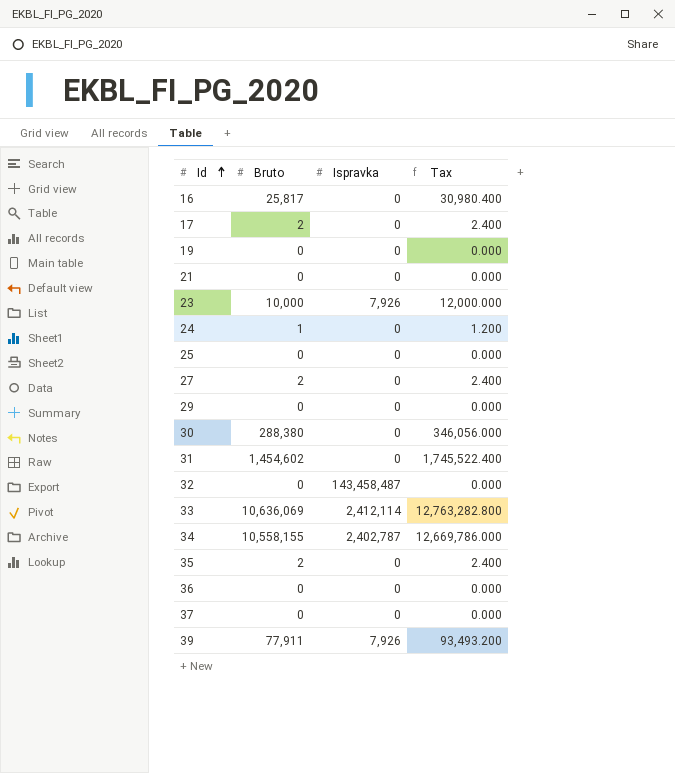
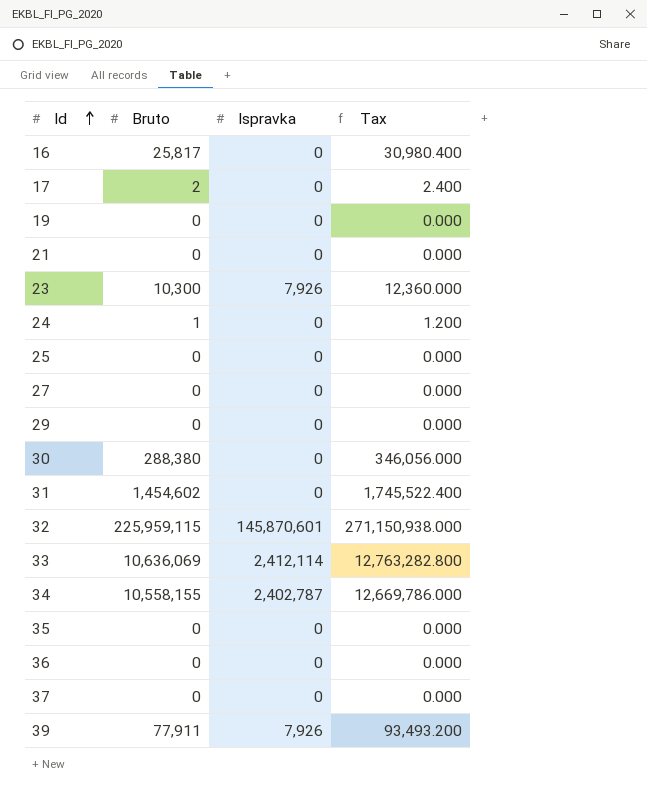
23 | Bruto: 10,000 -> 10,300
23 | Tax: 12,000.000 -> 12,360.000
27 | Bruto: 2 -> 0
27 | Tax: 2.400 -> 0.000
32 | Bruto: 0 -> 225,959,115
32 | Ispravka: 143,458,487 -> 145,870,601
32 | Tax: 0.000 -> 271,150,938.000
35 | Bruto: 2 -> 0
35 | Tax: 2.400 -> 0.000

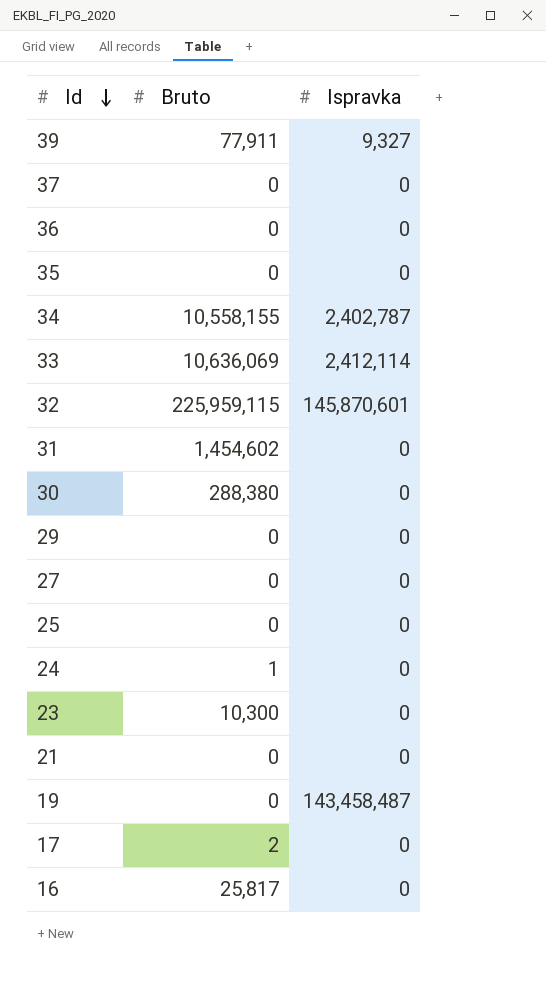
row order: Id ascending -> Id descending
column Tax | formula: [Bruto] * 1.2 -> none
39 | Ispravka: 7,926 -> 9,327
23 | Ispravka: 7,926 -> 0
19 | Ispravka: 0 -> 143,458,487

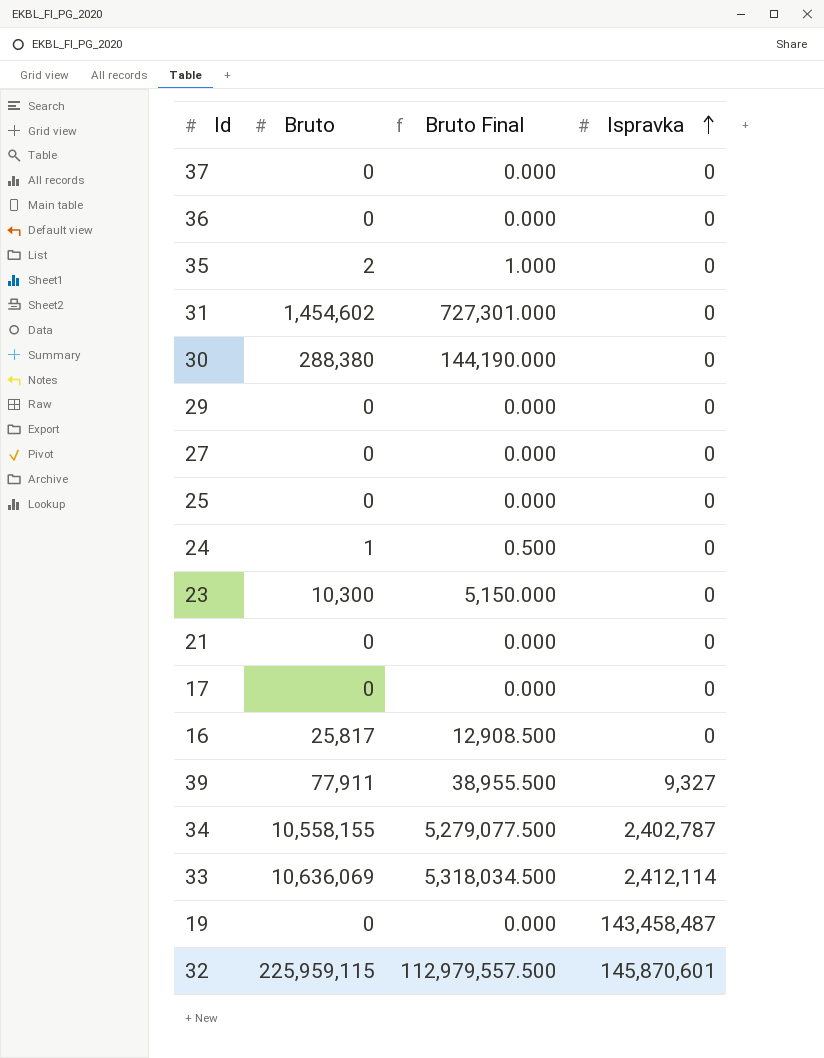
row order: Id descending -> Ispravka ascending
column Bruto Final | formula: none -> [Bruto] * 0.5
35 | Bruto: 0 -> 2
17 | Bruto: 2 -> 0

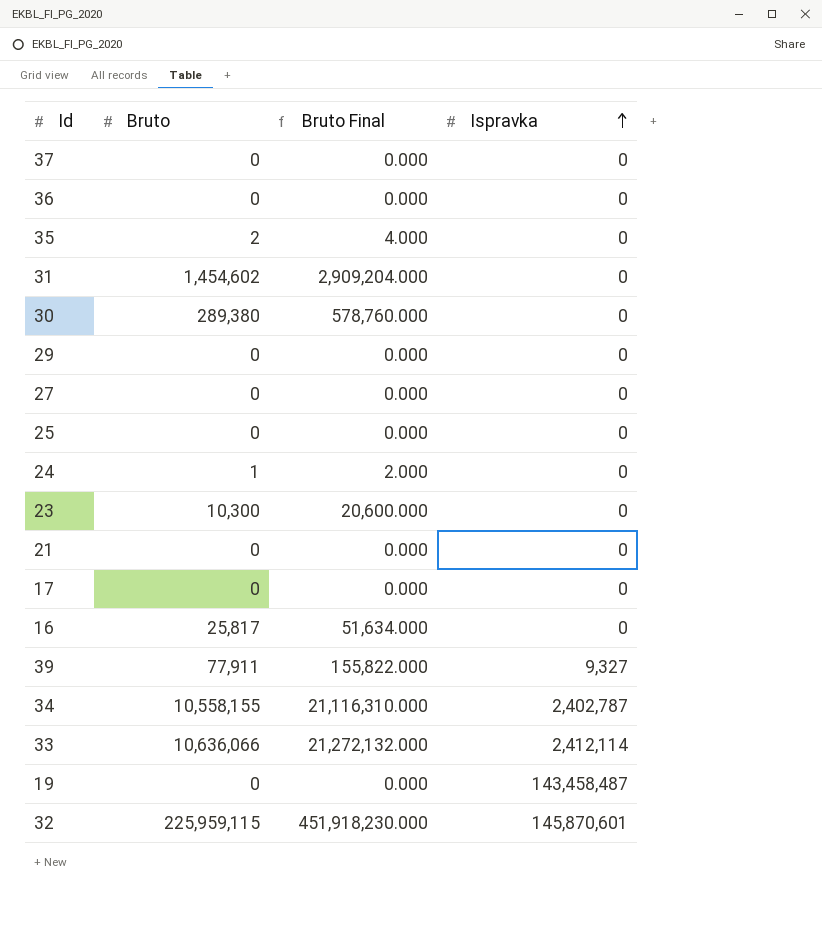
column Bruto Final | formula: [Bruto] * 0.5 -> [Bruto] * 2
30 | Bruto: 288,380 -> 289,380
33 | Bruto: 10,636,069 -> 10,636,066

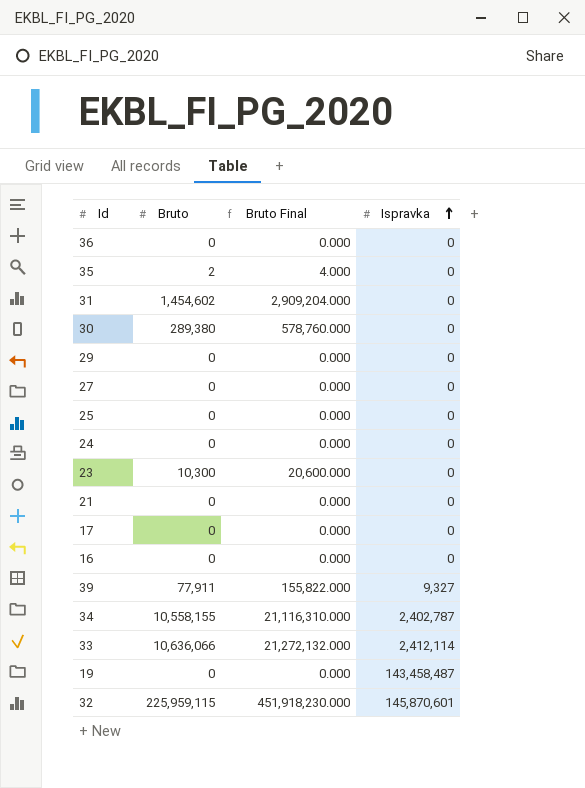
row 37: 0 | 0.000 | 0 -> none
24 | Bruto: 1 -> 0
24 | Bruto Final: 2.000 -> 0.000
16 | Bruto: 25,817 -> 0
16 | Bruto Final: 51,634.000 -> 0.000

